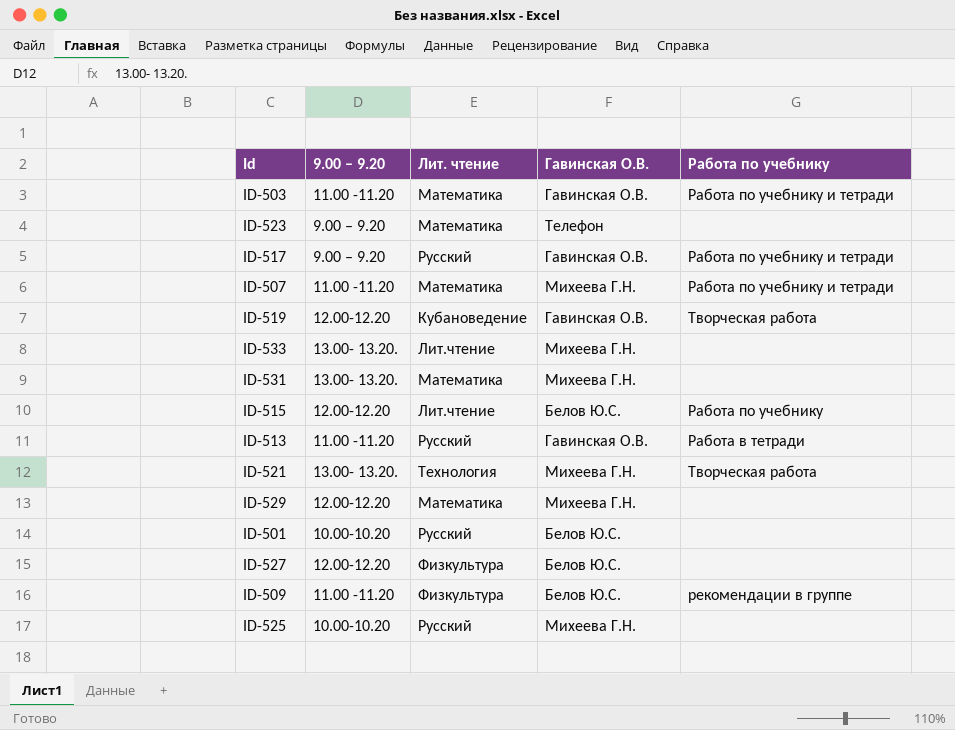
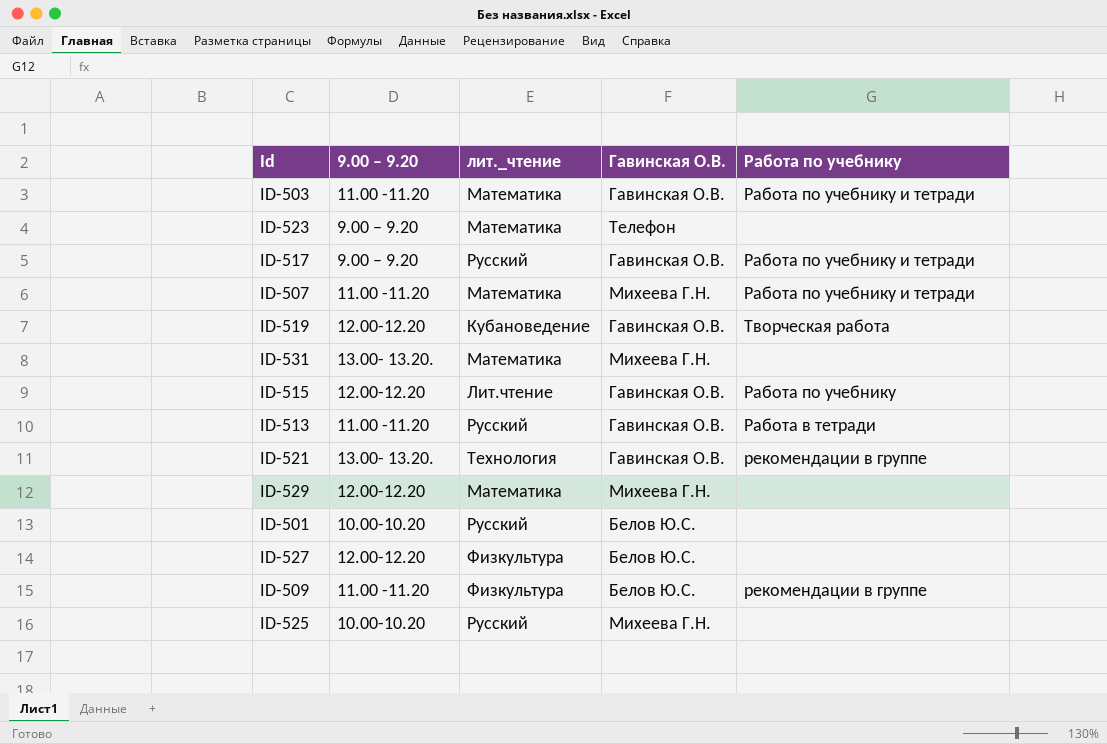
column name: Лит. чтение -> лит._чтение
row ID-533: 13.00- 13.20. | Лит.чтение | Михеева Г.Н. | none -> none
ID-515 | Гавинская О.В.: Белов Ю.С. -> Гавинская О.В.
ID-521 | Гавинская О.В.: Михеева Г.Н. -> Гавинская О.В.
ID-521 | Работа по учебнику: Творческая работа -> рекомендации в группе

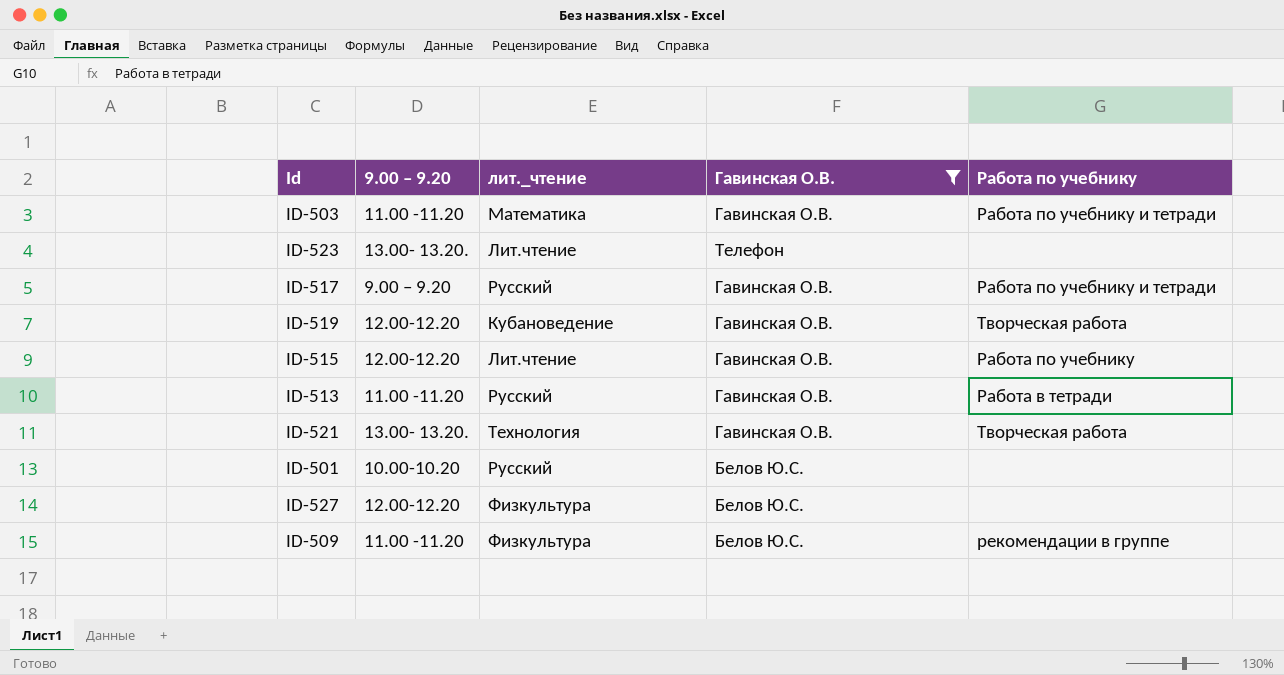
filter: none -> Гавинская О.В. != Михеева Г.Н.
ID-523 | 9.00 – 9.20: 9.00 – 9.20 -> 13.00- 13.20.
ID-523 | лит._чтение: Математика -> Лит.чтение
ID-521 | Работа по учебнику: рекомендации в группе -> Творческая работа

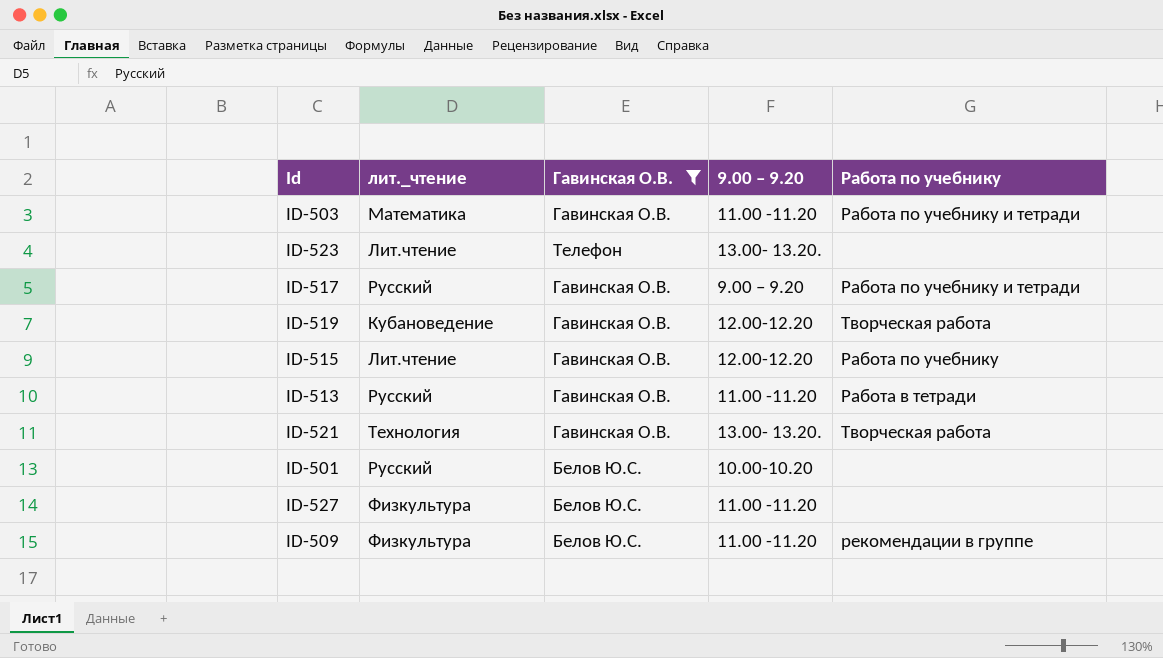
column 9.00 – 9.20 | position: 2 -> 4
ID-527 | 9.00 – 9.20: 12.00-12.20 -> 11.00 -11.20

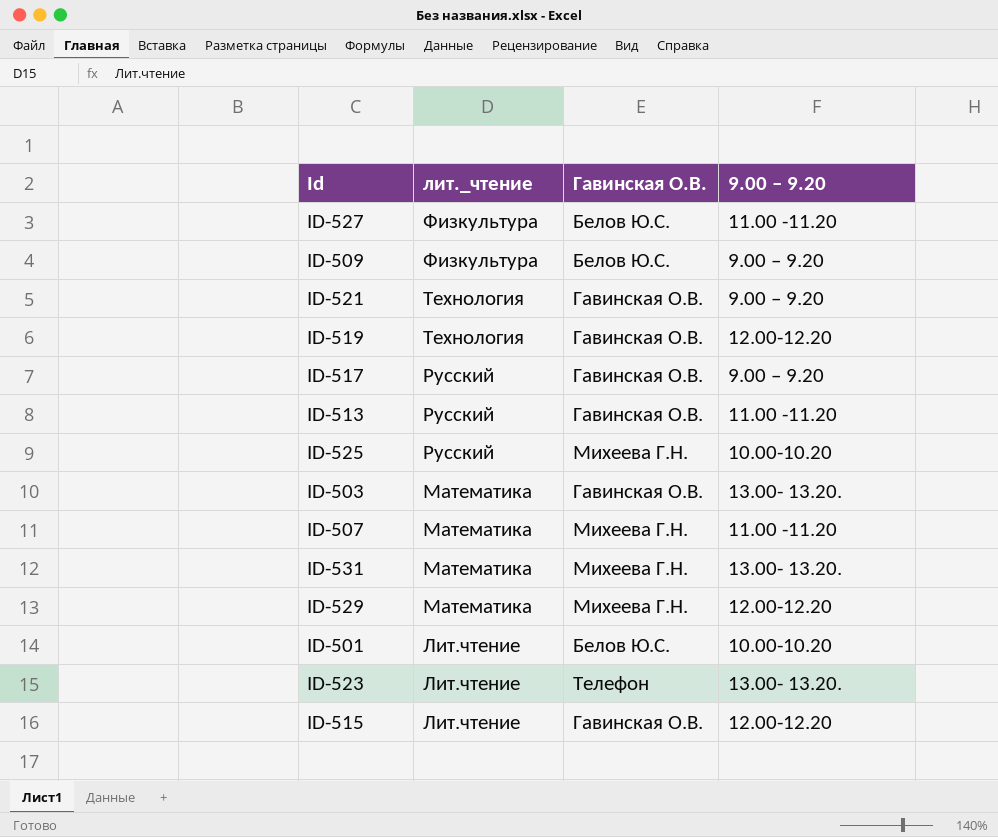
filter: Гавинская О.В. != Михеева Г.Н. -> none
row order: none -> лит._чтение descending
column Работа по учебнику | position: 5 -> none
ID-509 | 9.00 – 9.20: 11.00 -11.20 -> 9.00 – 9.20
ID-521 | 9.00 – 9.20: 13.00- 13.20. -> 9.00 – 9.20
ID-519 | лит._чтение: Кубановедение -> Технология
ID-503 | 9.00 – 9.20: 11.00 -11.20 -> 13.00- 13.20.
ID-501 | лит._чтение: Русский -> Лит.чтение

